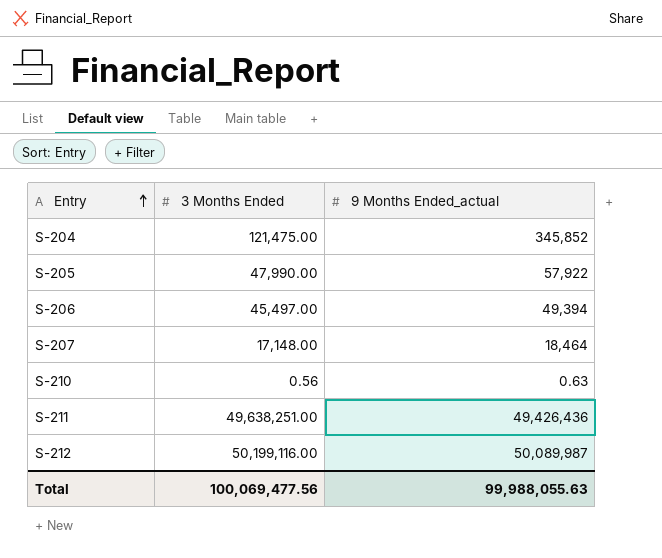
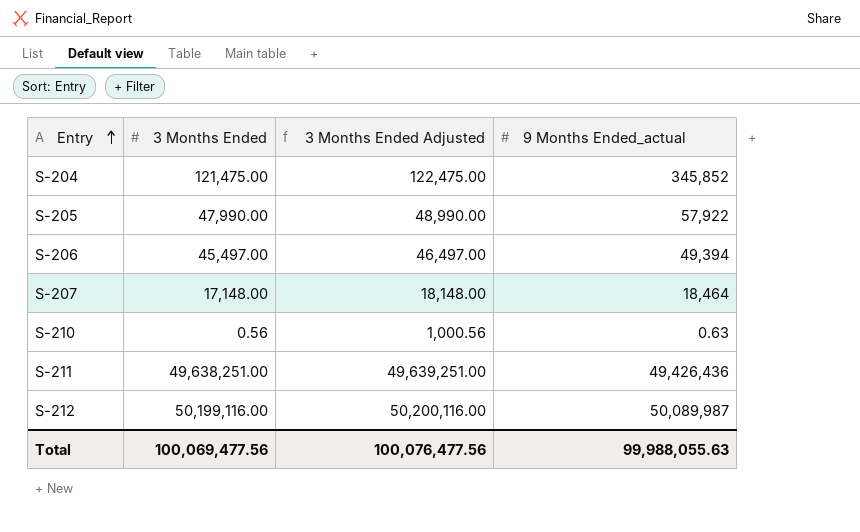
column 3 Months Ended Adjusted | formula: none -> [3 Months Ended] + 1000

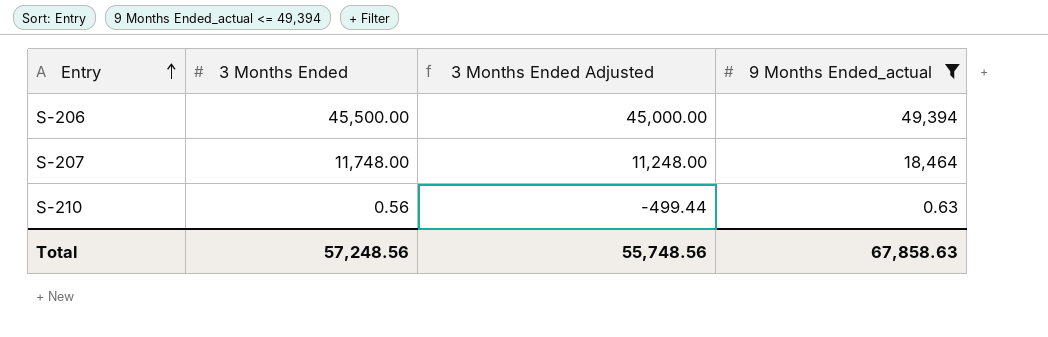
filter: none -> 9 Months Ended_actual <= 49,394
column 3 Months Ended Adjusted | formula: [3 Months Ended] + 1000 -> [3 Months Ended] - 500
S-206 | 3 Months Ended: 45,497.00 -> 45,500.00
S-207 | 3 Months Ended: 17,148.00 -> 11,748.00
Total | 3 Months Ended: 100,069,477.56 -> 57,248.56
Total | 3 Months Ended Adjusted: 100,076,477.56 -> 55,748.56
Total | 9 Months Ended_actual: 99,988,055.63 -> 67,858.63

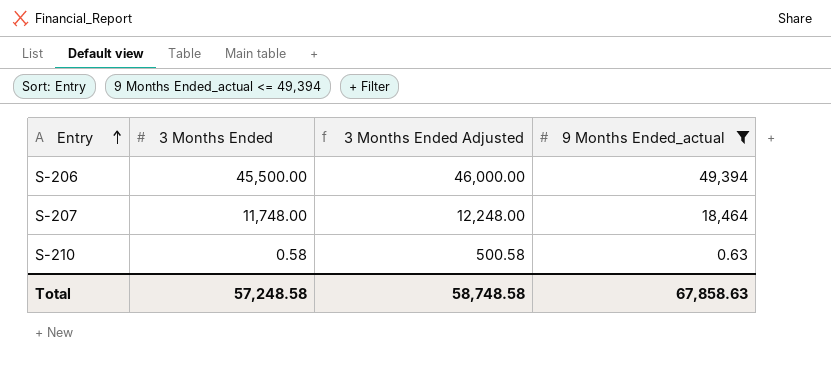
column 3 Months Ended Adjusted | formula: [3 Months Ended] - 500 -> [3 Months Ended] + 500
S-210 | 3 Months Ended: 0.56 -> 0.58
Total | 3 Months Ended: 57,248.56 -> 57,248.58
Total | 3 Months Ended Adjusted: 55,748.56 -> 58,748.58

